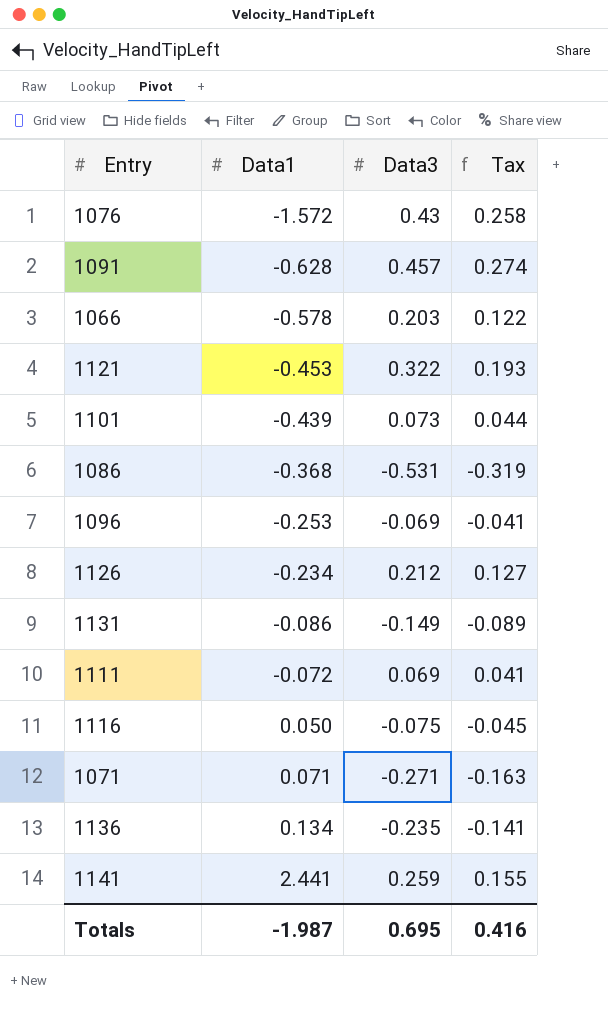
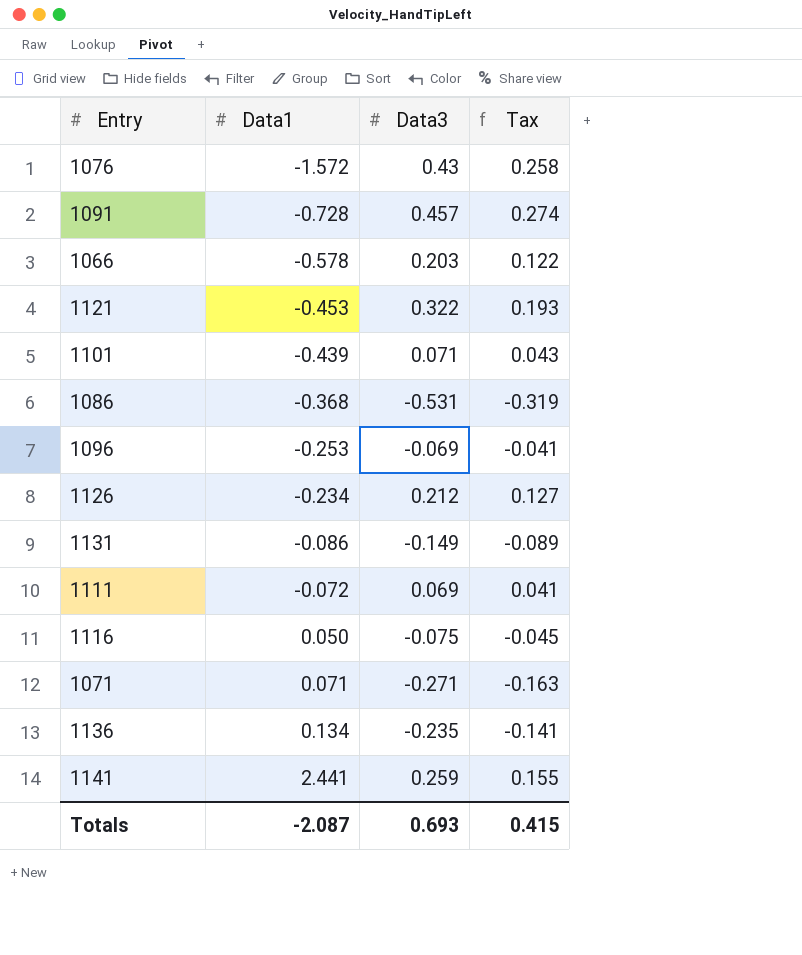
1091 | Data1: -0.628 -> -0.728
1101 | Data3: 0.073 -> 0.071
1101 | Tax: 0.044 -> 0.043
Totals | Data1: -1.987 -> -2.087
Totals | Data3: 0.695 -> 0.693
Totals | Tax: 0.416 -> 0.415

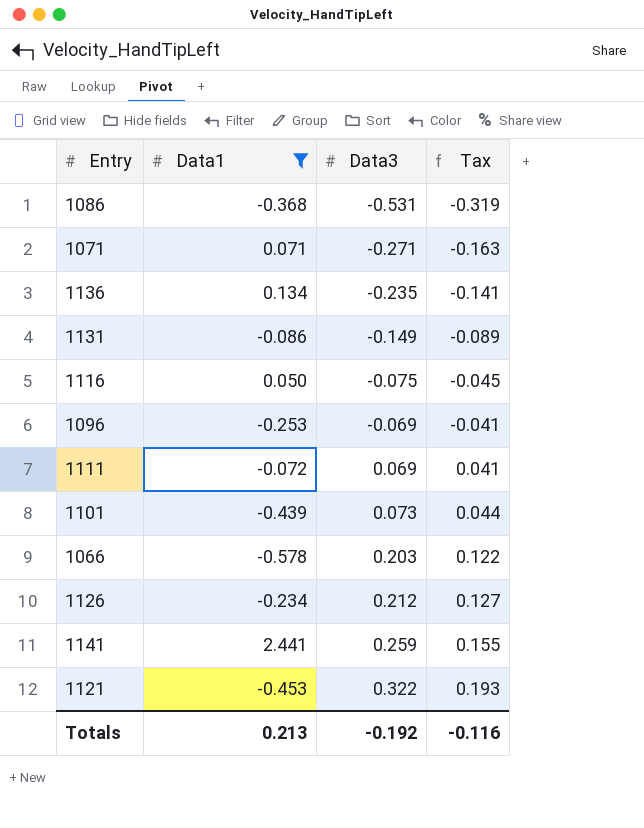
filter: none -> Data1 >= -0.578
row order: Data1 ascending -> Data3 ascending
1101 | Data3: 0.071 -> 0.073
1101 | Tax: 0.043 -> 0.044
Totals | Data1: -2.087 -> 0.213
Totals | Data3: 0.693 -> -0.192
Totals | Tax: 0.415 -> -0.116

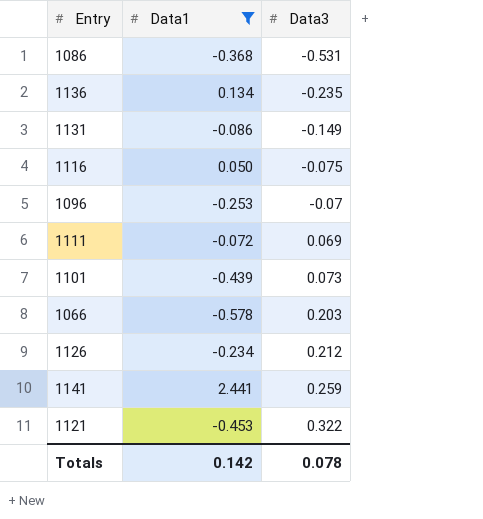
column Tax | formula: [Data3] * 0.6 -> none
row 1071: 0.071 | -0.271 | -0.163 -> none
1096 | Data3: -0.069 -> -0.07
Totals | Data1: 0.213 -> 0.142
Totals | Data3: -0.192 -> 0.078

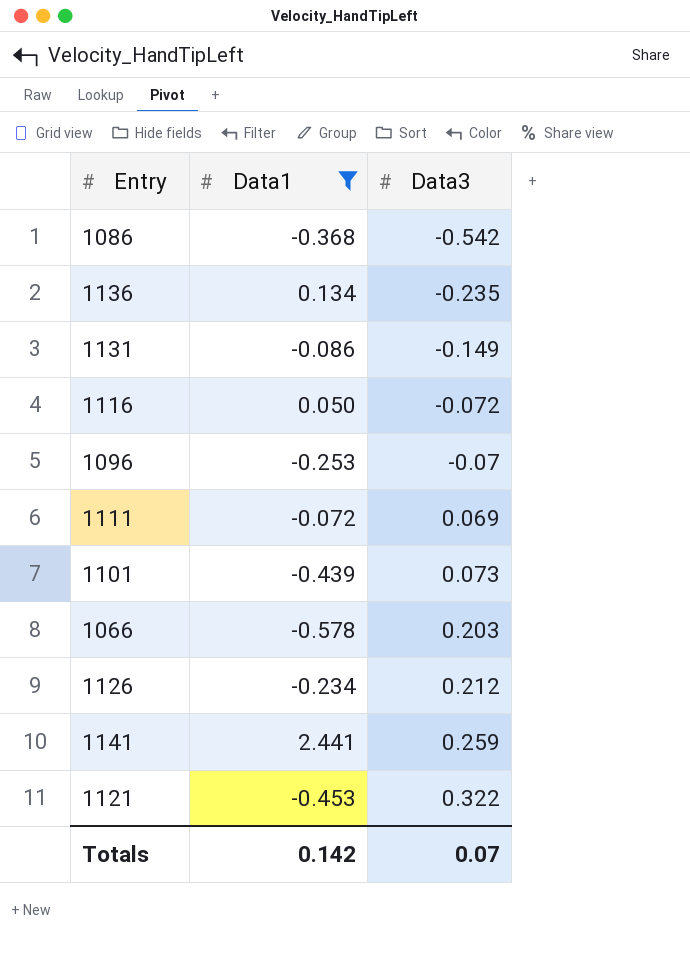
1086 | Data3: -0.531 -> -0.542
1116 | Data3: -0.075 -> -0.072
Totals | Data3: 0.078 -> 0.07

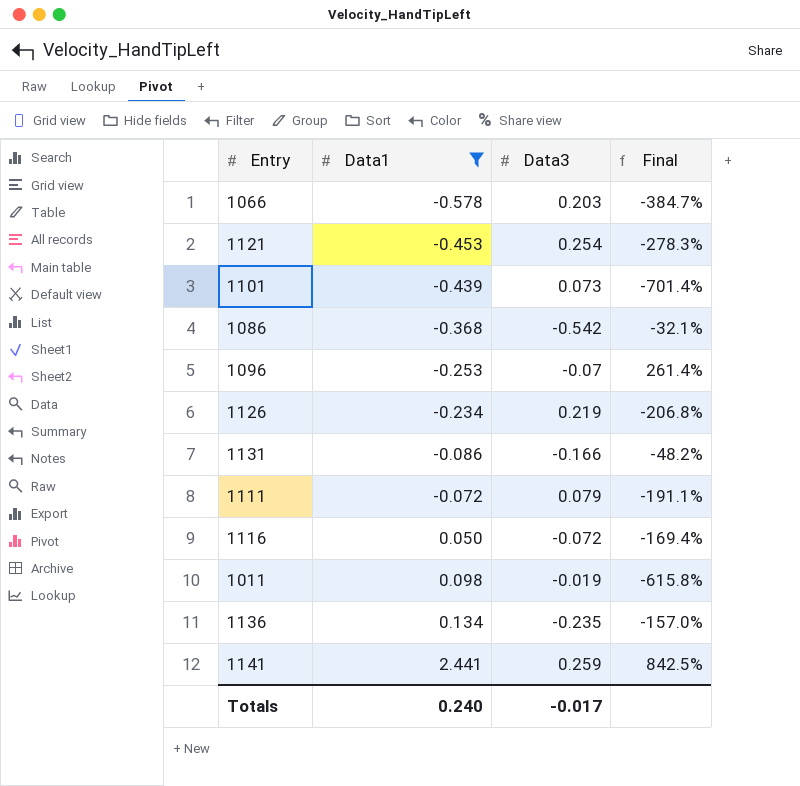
row order: Data3 ascending -> Data1 ascending
column Final | formula: none -> ([Data1] - [Data3]) / [Data3]
1121 | Data3: 0.322 -> 0.254
1126 | Data3: 0.212 -> 0.219
1131 | Data3: -0.149 -> -0.166
1111 | Data3: 0.069 -> 0.079
row 1011: none -> 0.098 | -0.019 | -615.8%
Totals | Data1: 0.142 -> 0.240
Totals | Data3: 0.07 -> -0.017

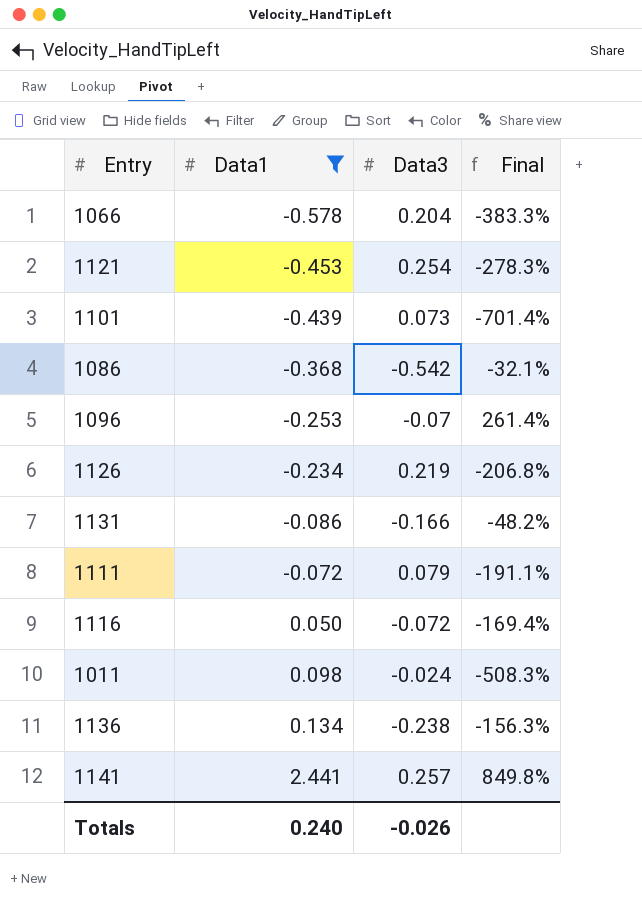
1066 | Data3: 0.203 -> 0.204
1066 | Final: -384.7% -> -383.3%
1011 | Data3: -0.019 -> -0.024
1011 | Final: -615.8% -> -508.3%
1136 | Data3: -0.235 -> -0.238
1136 | Final: -157.0% -> -156.3%
1141 | Data3: 0.259 -> 0.257
1141 | Final: 842.5% -> 849.8%
Totals | Data3: -0.017 -> -0.026

